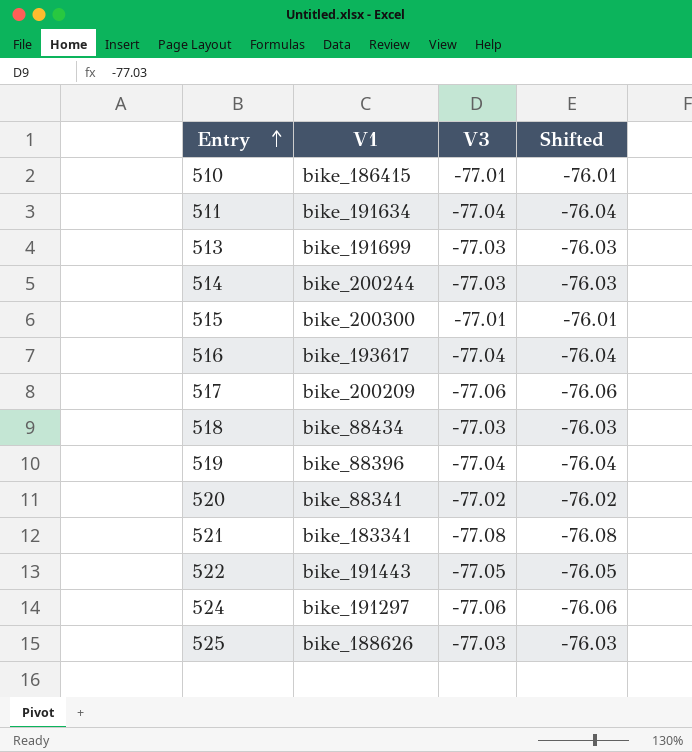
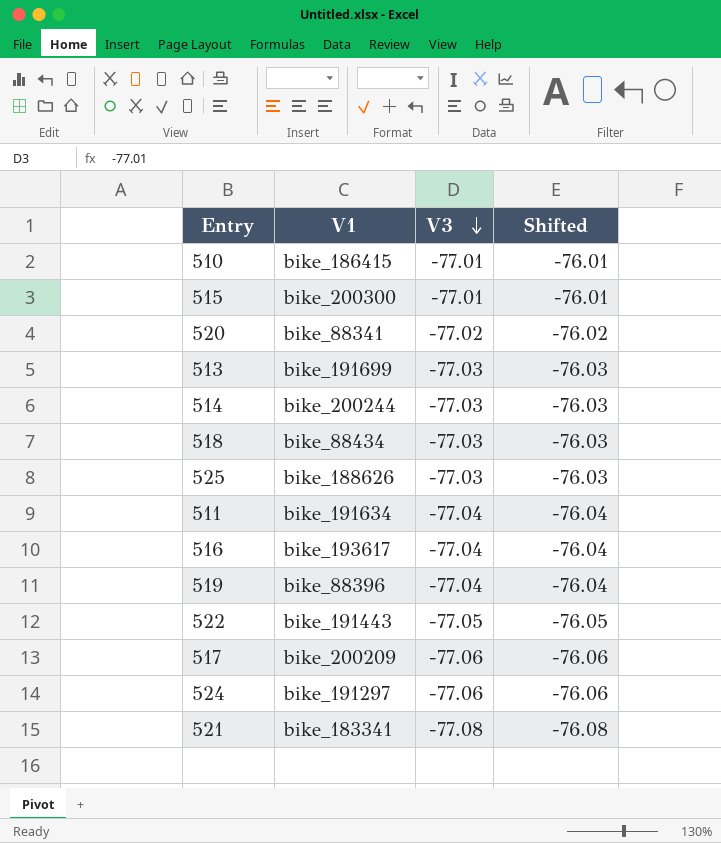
row order: Entry ascending -> V3 descending

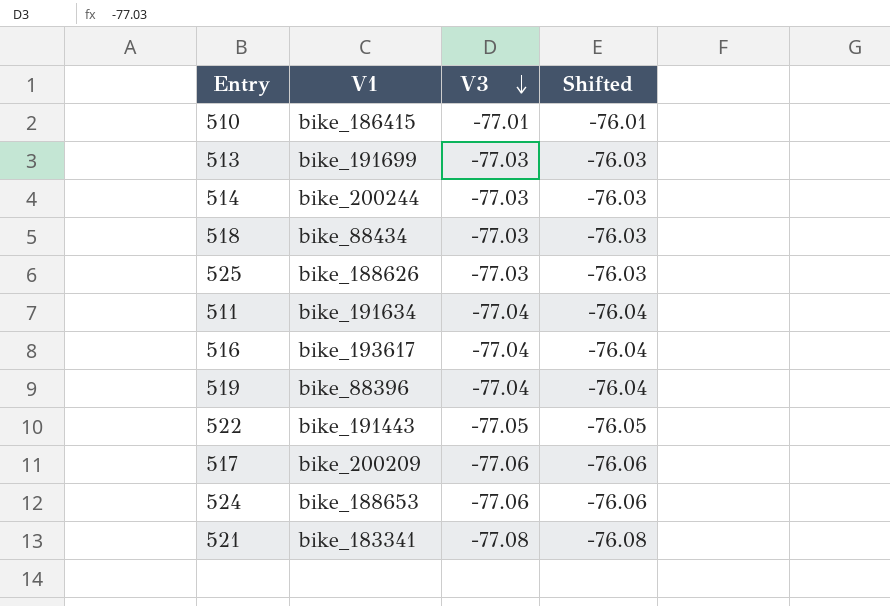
row 515: bike_200300 | -77.01 | -76.01 -> none
row 520: bike_88341 | -77.02 | -76.02 -> none
524 | V1: bike_191297 -> bike_188653

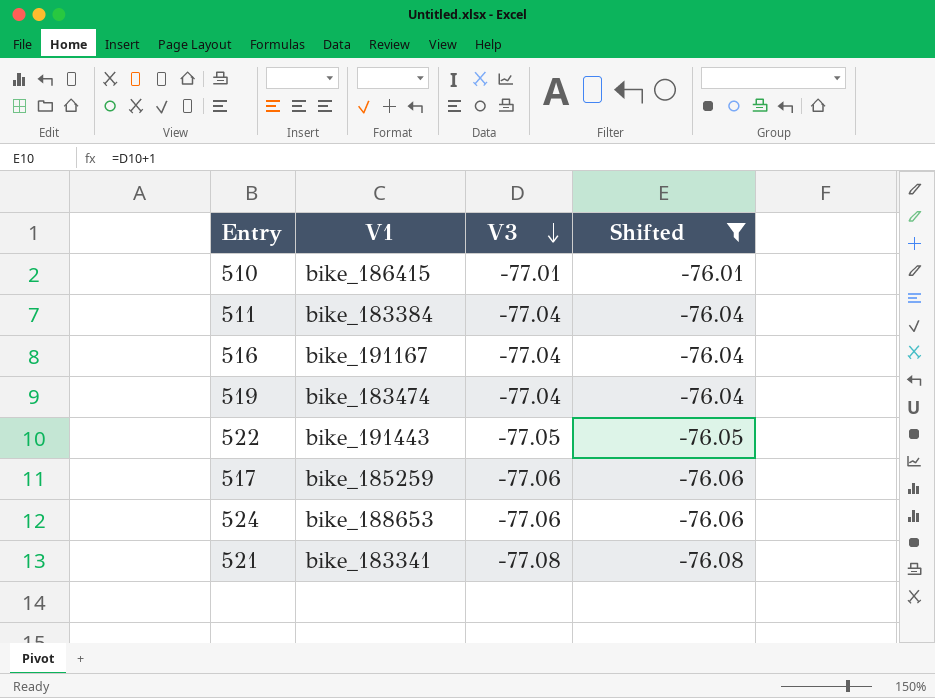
filter: none -> Shifted != -76.03
511 | V1: bike_191634 -> bike_183384
516 | V1: bike_193617 -> bike_191167
519 | V1: bike_88396 -> bike_183474
517 | V1: bike_200209 -> bike_185259

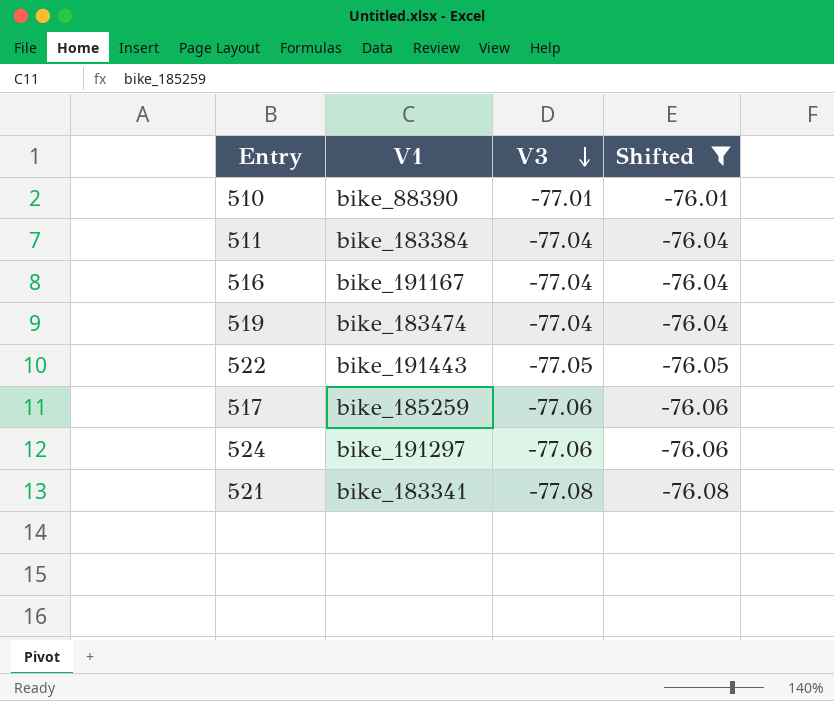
510 | V1: bike_186415 -> bike_88390
524 | V1: bike_188653 -> bike_191297

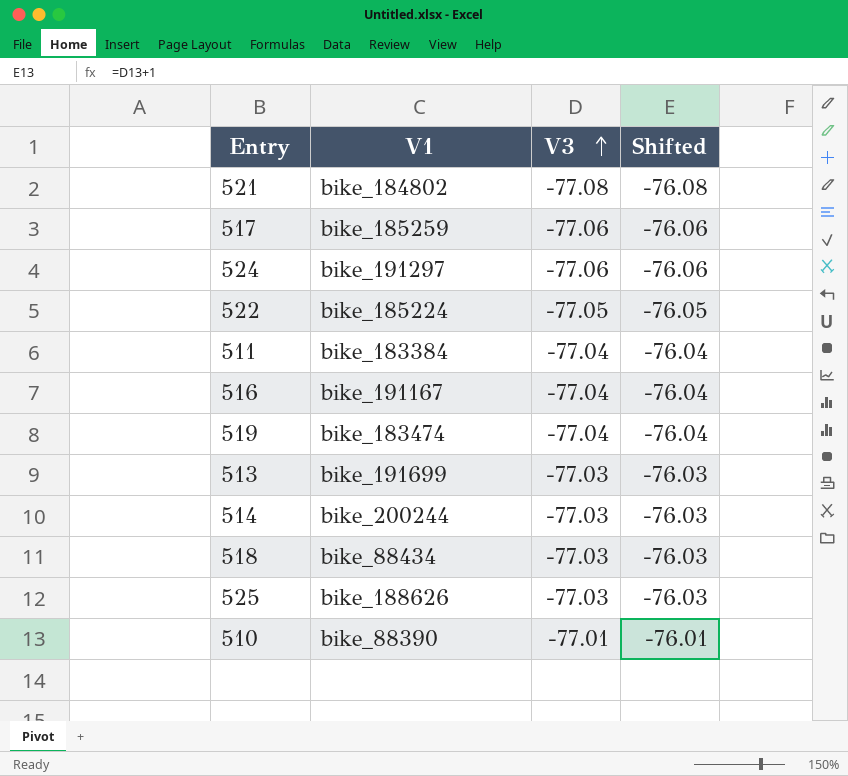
filter: Shifted != -76.03 -> none
row order: V3 descending -> V3 ascending
521 | V1: bike_183341 -> bike_184802
522 | V1: bike_191443 -> bike_185224

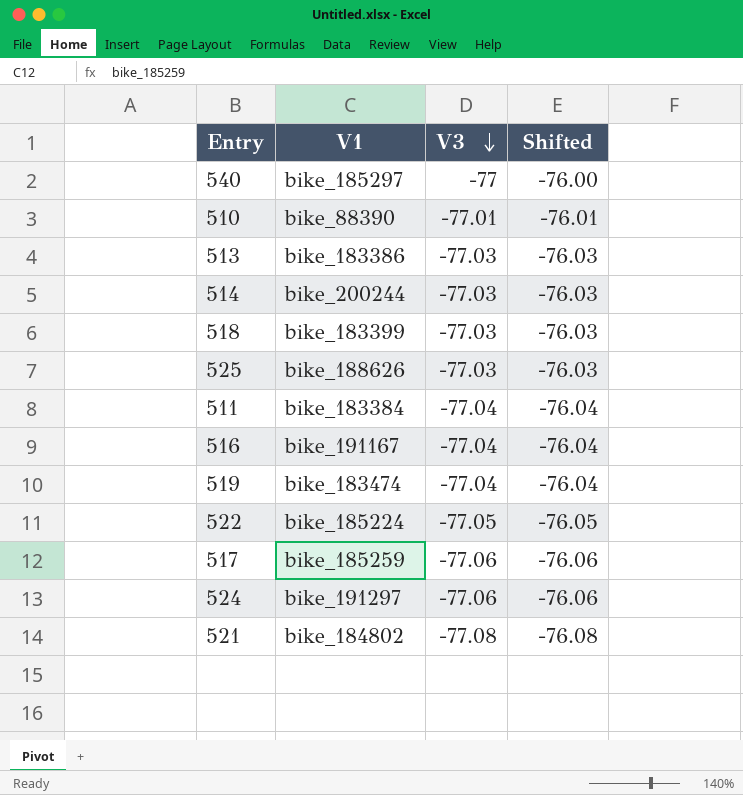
row order: V3 ascending -> V3 descending
row 540: none -> bike_185297 | -77 | -76.00
513 | V1: bike_191699 -> bike_183386
518 | V1: bike_88434 -> bike_183399

